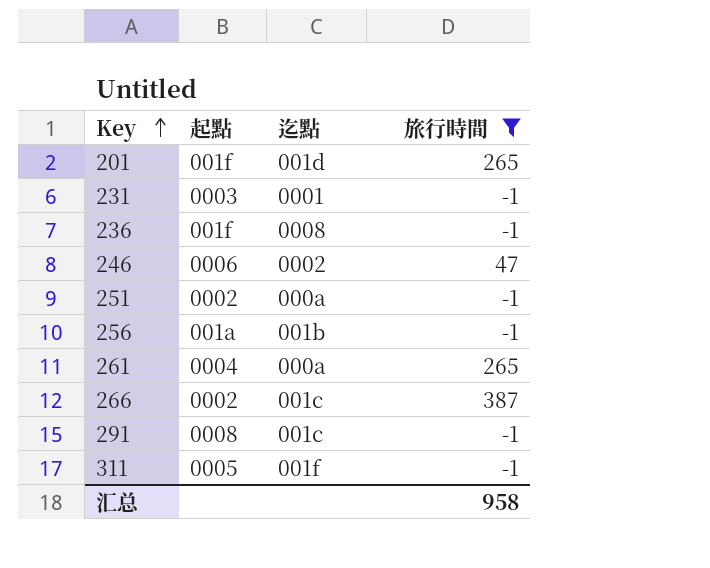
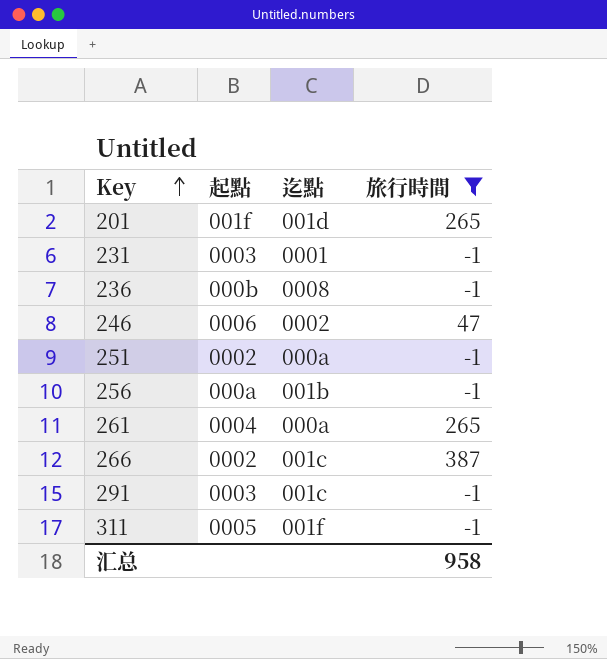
236 | 起點: 001f -> 000b
256 | 起點: 001a -> 000a
291 | 起點: 0008 -> 0003

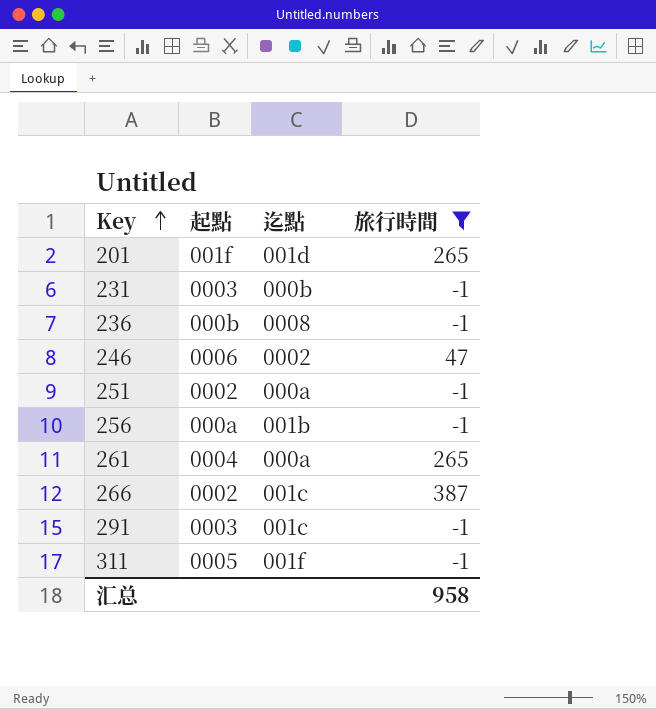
231 | 迄點: 0001 -> 000b

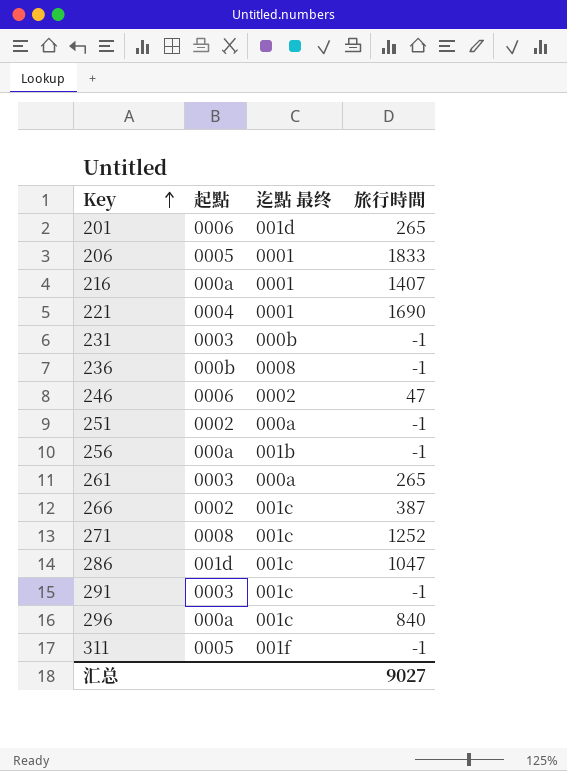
filter: 旅行時間 <= 387 -> none
column name: 迄點 -> 迄點 最终
201 | 起點: 001f -> 0006
261 | 起點: 0004 -> 0003
汇总 | 旅行時間: 958 -> 9027

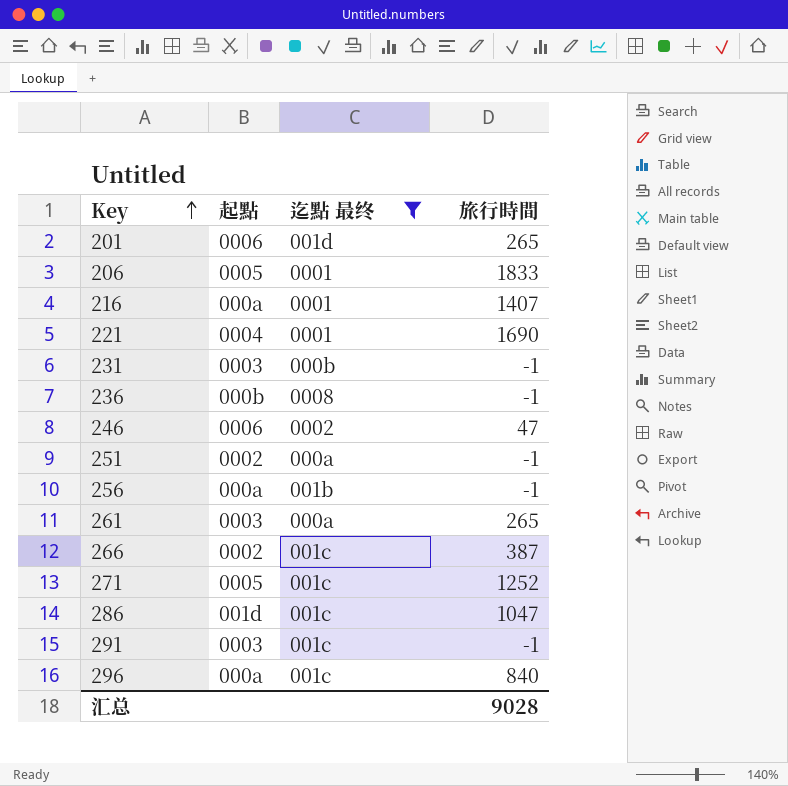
filter: none -> 迄點 最终 != 001f
271 | 起點: 0008 -> 0005
汇总 | 旅行時間: 9027 -> 9028

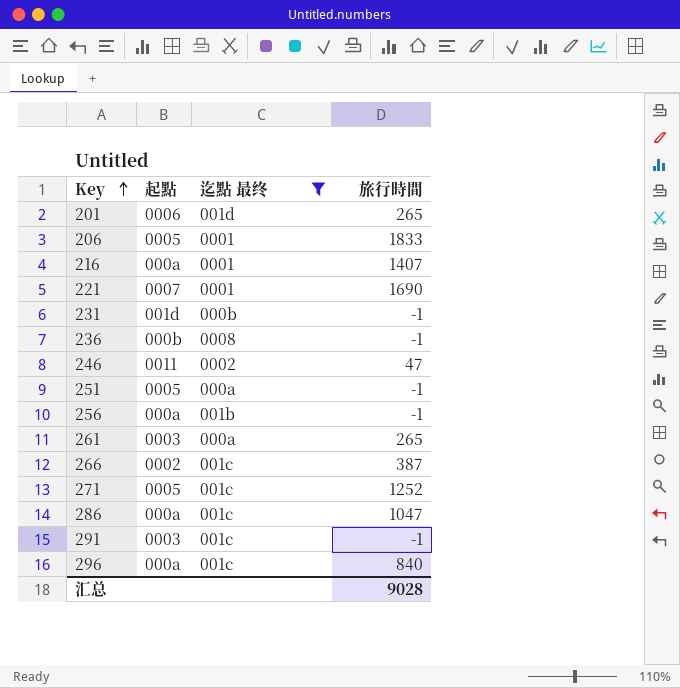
221 | 起點: 0004 -> 0007
231 | 起點: 0003 -> 001d
246 | 起點: 0006 -> 0011
251 | 起點: 0002 -> 0005
286 | 起點: 001d -> 000a

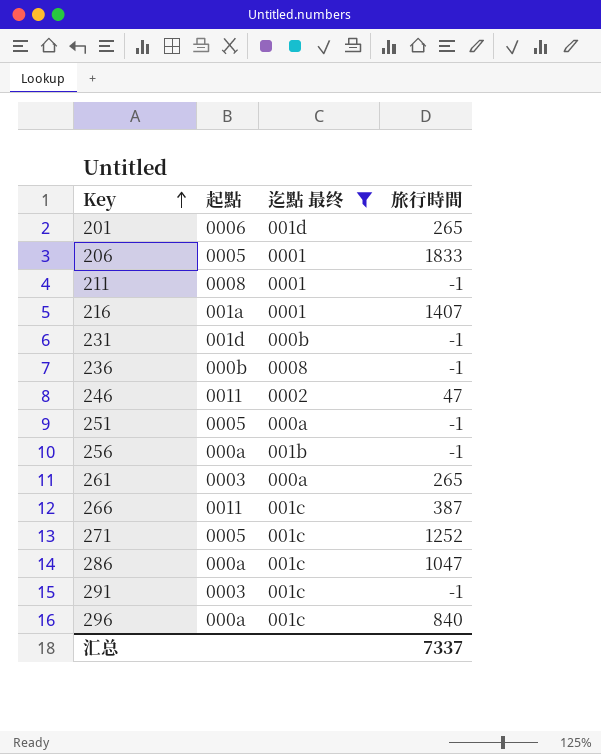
row 221: 0007 | 0001 | 1690 -> none
row 211: none -> 0008 | 0001 | -1
216 | 起點: 000a -> 001a
266 | 起點: 0002 -> 0011
汇总 | 旅行時間: 9028 -> 7337

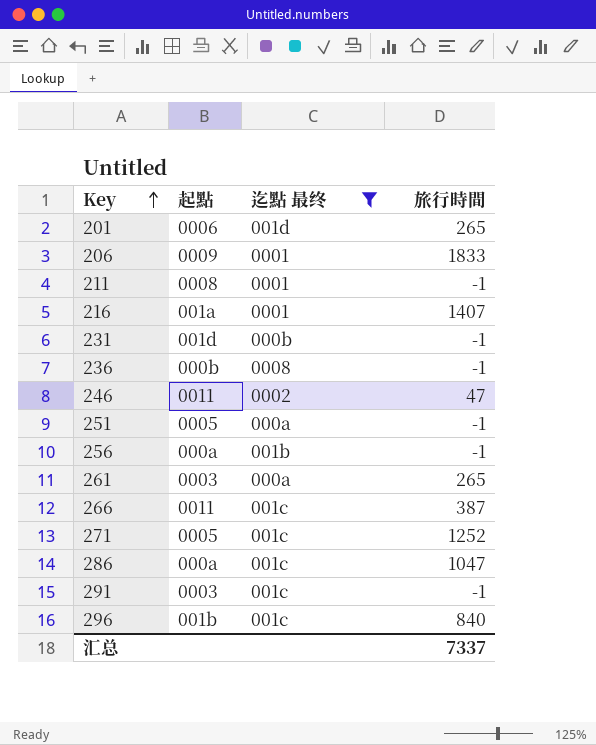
206 | 起點: 0005 -> 0009
296 | 起點: 000a -> 001b

